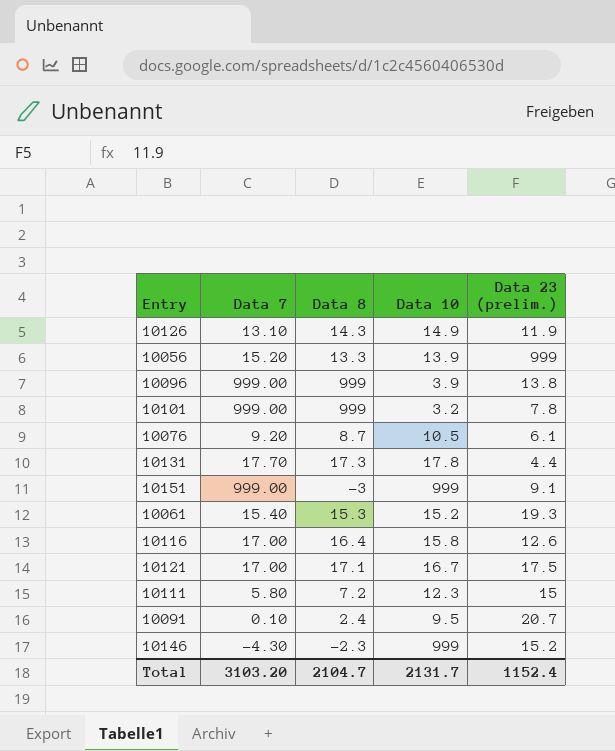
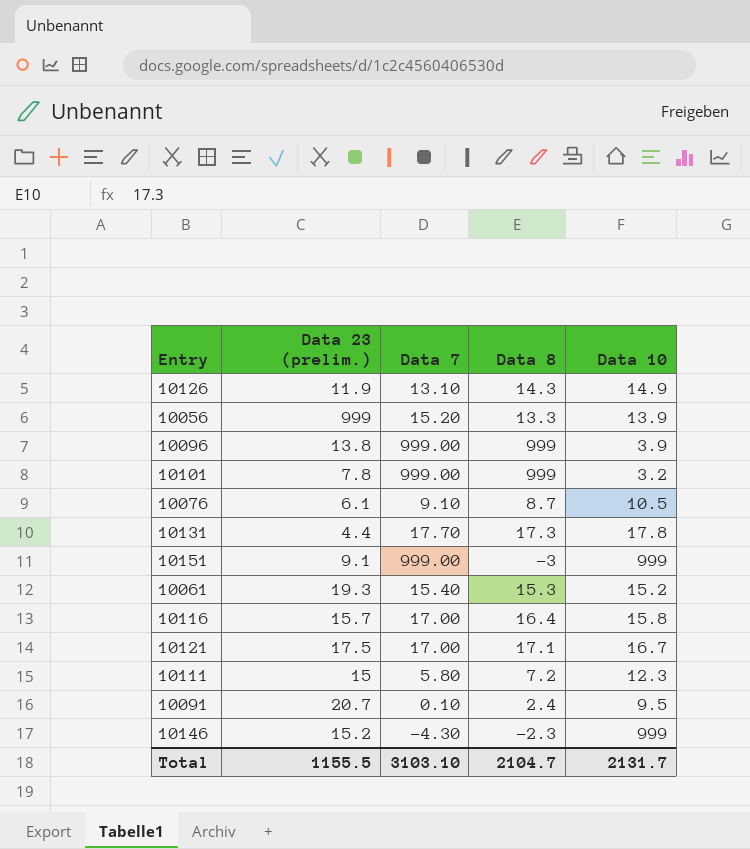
column Data 23 (prelim.) | position: 5 -> 2
10076 | Data 7: 9.20 -> 9.10
10116 | Data 23 (prelim.): 12.6 -> 15.7
Total | Data 23 (prelim.): 1152.4 -> 1155.5
Total | Data 7: 3103.20 -> 3103.10

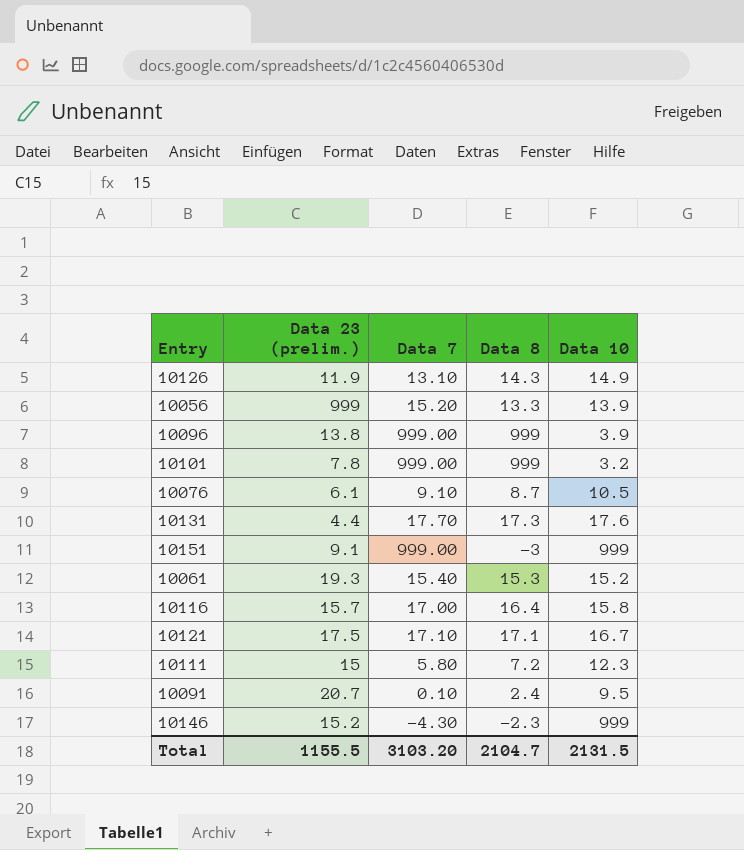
10131 | Data 10: 17.8 -> 17.6
10121 | Data 7: 17.00 -> 17.10
Total | Data 7: 3103.10 -> 3103.20
Total | Data 10: 2131.7 -> 2131.5

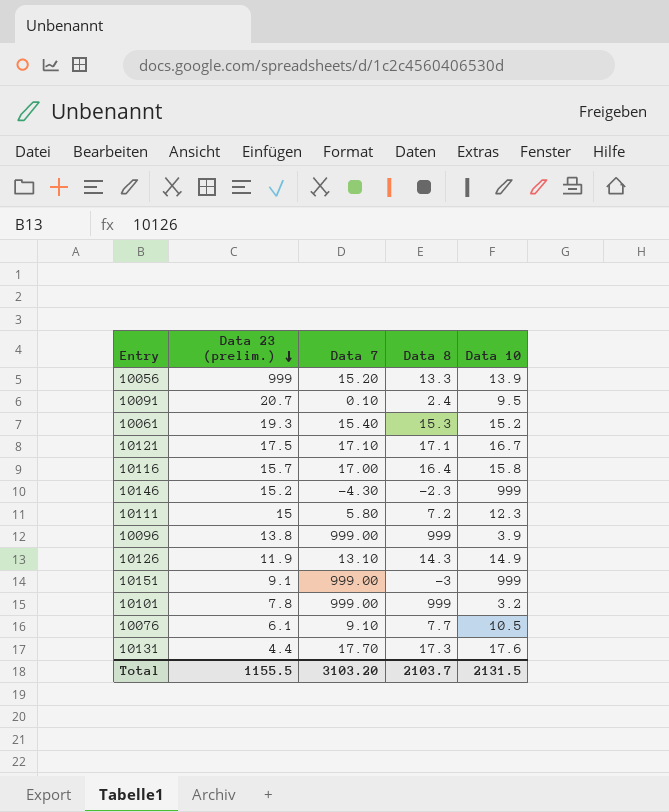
row order: none -> Data 23 (prelim.) descending
10076 | Data 8: 8.7 -> 7.7
Total | Data 8: 2104.7 -> 2103.7

